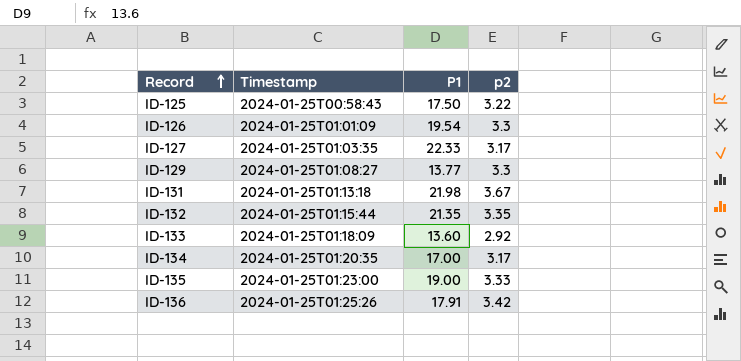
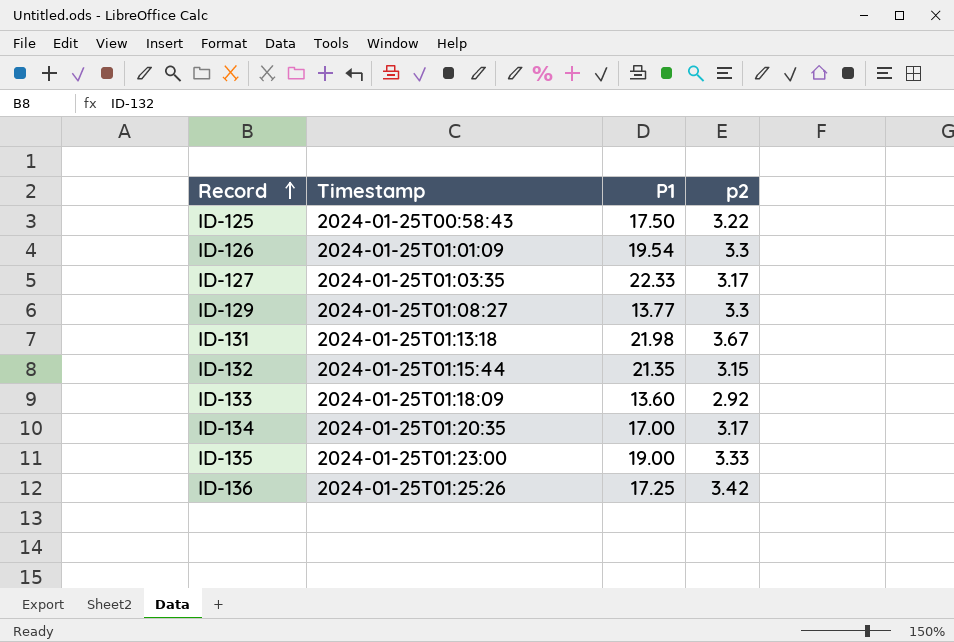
ID-132 | p2: 3.35 -> 3.15
ID-136 | P1: 17.91 -> 17.25

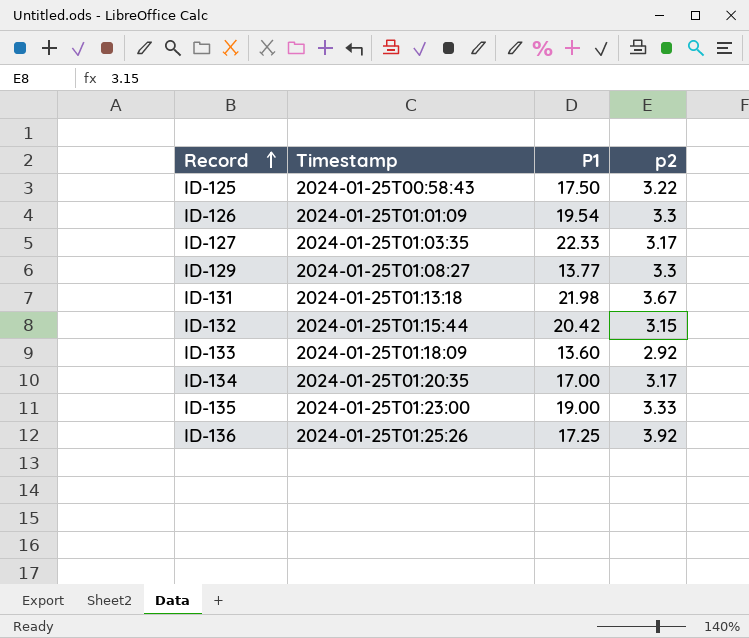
ID-132 | P1: 21.35 -> 20.42
ID-136 | p2: 3.42 -> 3.92

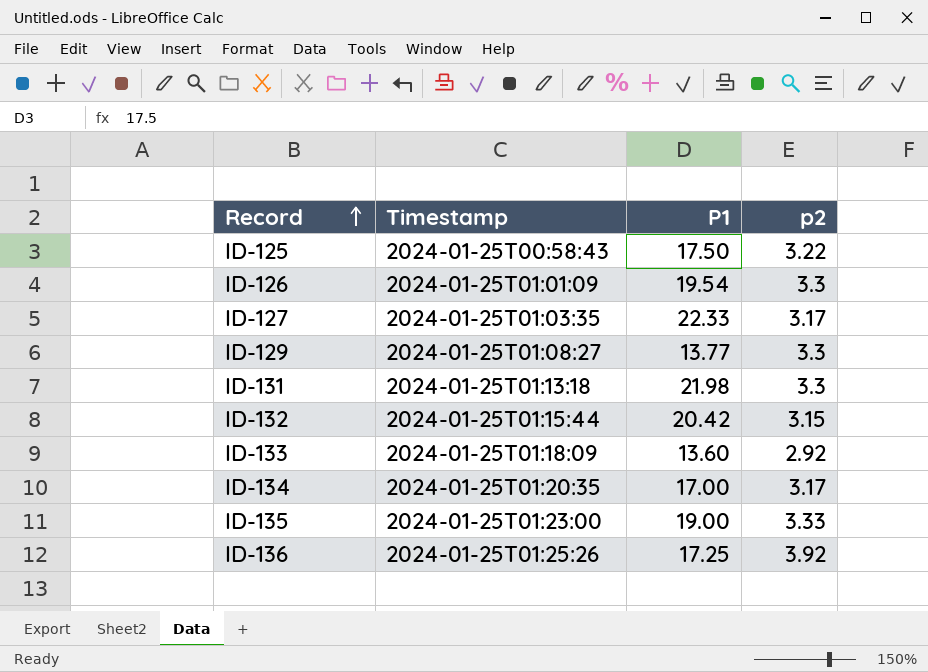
ID-131 | p2: 3.67 -> 3.3

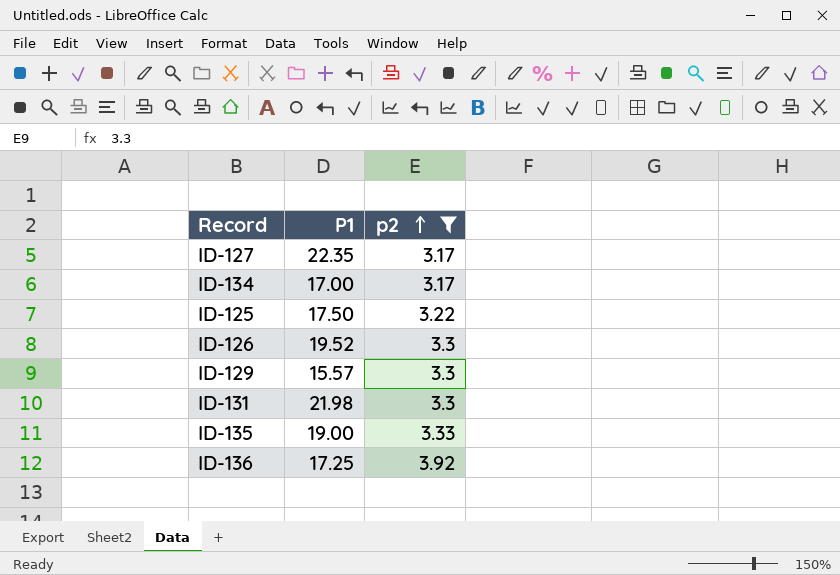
filter: none -> p2 >= 3.17
row order: Record ascending -> p2 ascending
column Timestamp | position: 2 -> none
ID-127 | P1: 22.33 -> 22.35
ID-126 | P1: 19.54 -> 19.52
ID-129 | P1: 13.77 -> 15.57

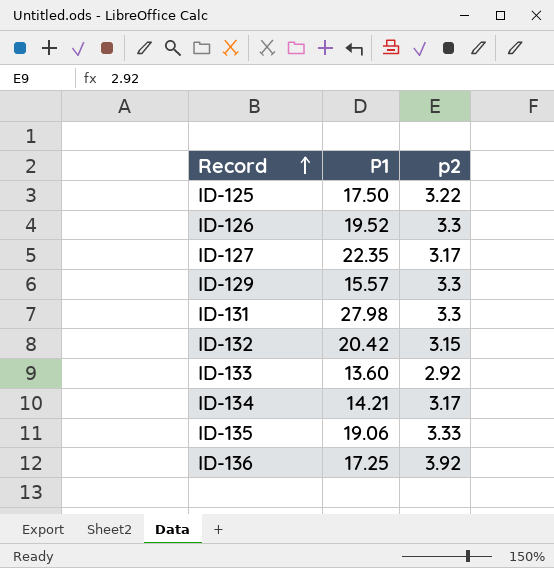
filter: p2 >= 3.17 -> none
row order: p2 ascending -> Record ascending
ID-131 | P1: 21.98 -> 27.98
ID-134 | P1: 17.00 -> 14.21
ID-135 | P1: 19.00 -> 19.06

